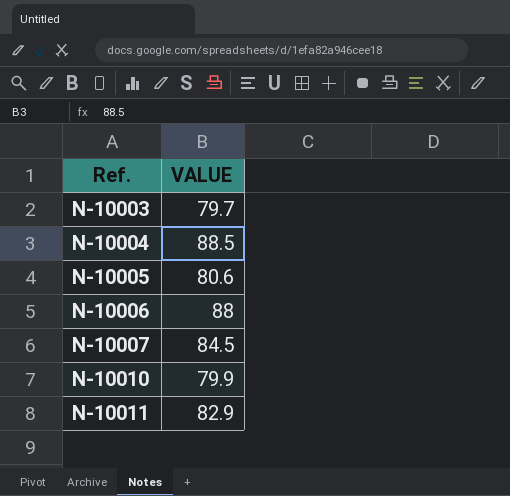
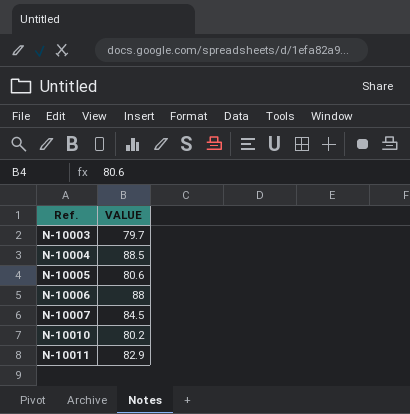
N-10010 | VALUE: 79.9 -> 80.2

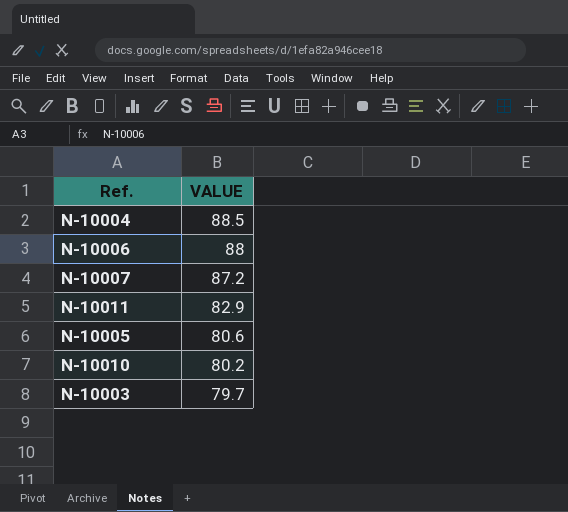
row order: Ref. ascending -> VALUE descending
N-10007 | VALUE: 84.5 -> 87.2

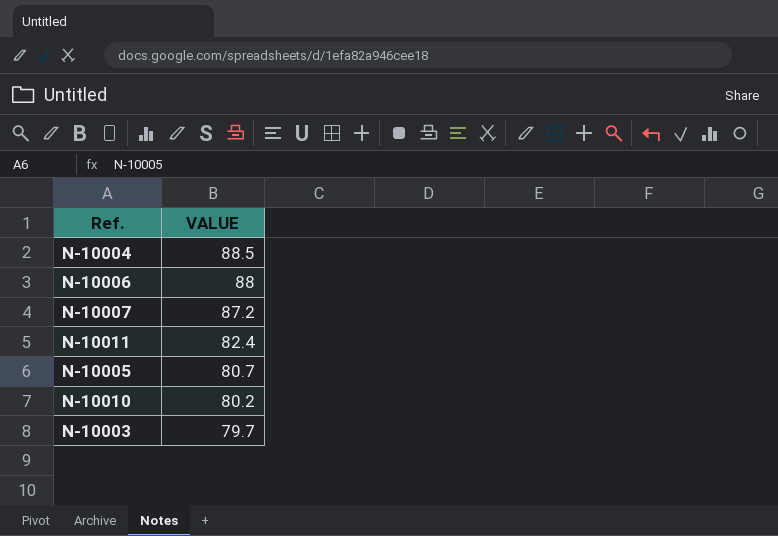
N-10011 | VALUE: 82.9 -> 82.4
N-10005 | VALUE: 80.6 -> 80.7

